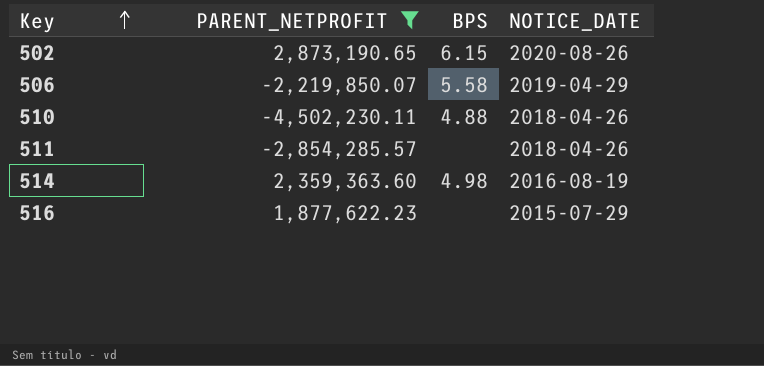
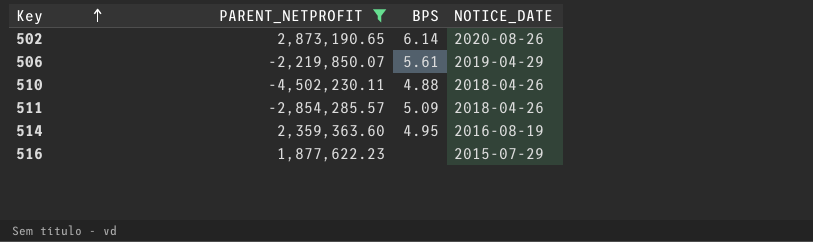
502 | BPS: 6.15 -> 6.14
506 | BPS: 5.58 -> 5.61
511 | BPS: none -> 5.09
514 | BPS: 4.98 -> 4.95

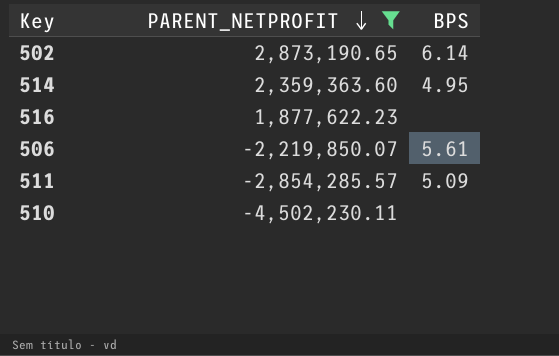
row order: Key ascending -> PARENT_NETPROFIT descending
column NOTICE_DATE | position: 4 -> none
510 | BPS: 4.88 -> none

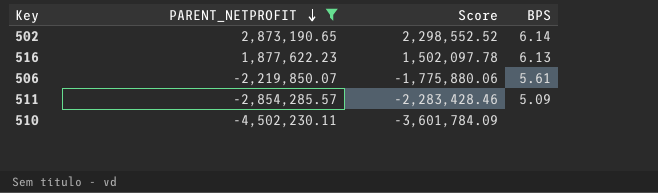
column Score | formula: none -> [PARENT_NETPROFIT] * 0.8
row 514: 2,359,363.60 | 4.95 -> none
516 | BPS: none -> 6.13

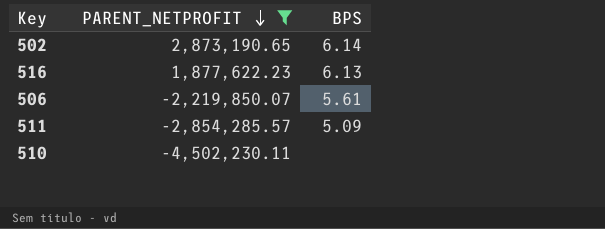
column Score | formula: [PARENT_NETPROFIT] * 0.8 -> none

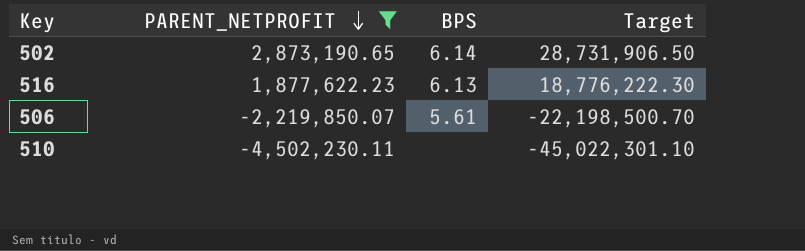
column Target | formula: none -> [PARENT_NETPROFIT] * 10
row 511: -2,854,285.57 | 5.09 -> none

